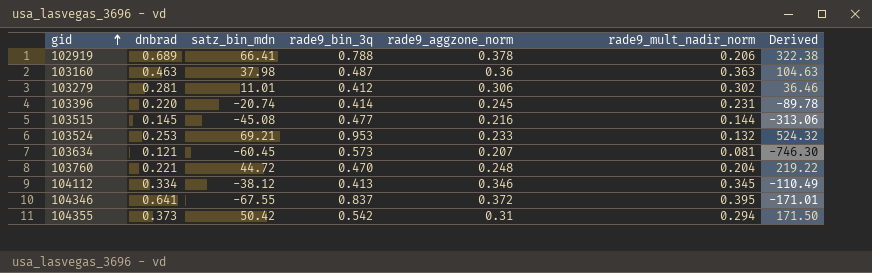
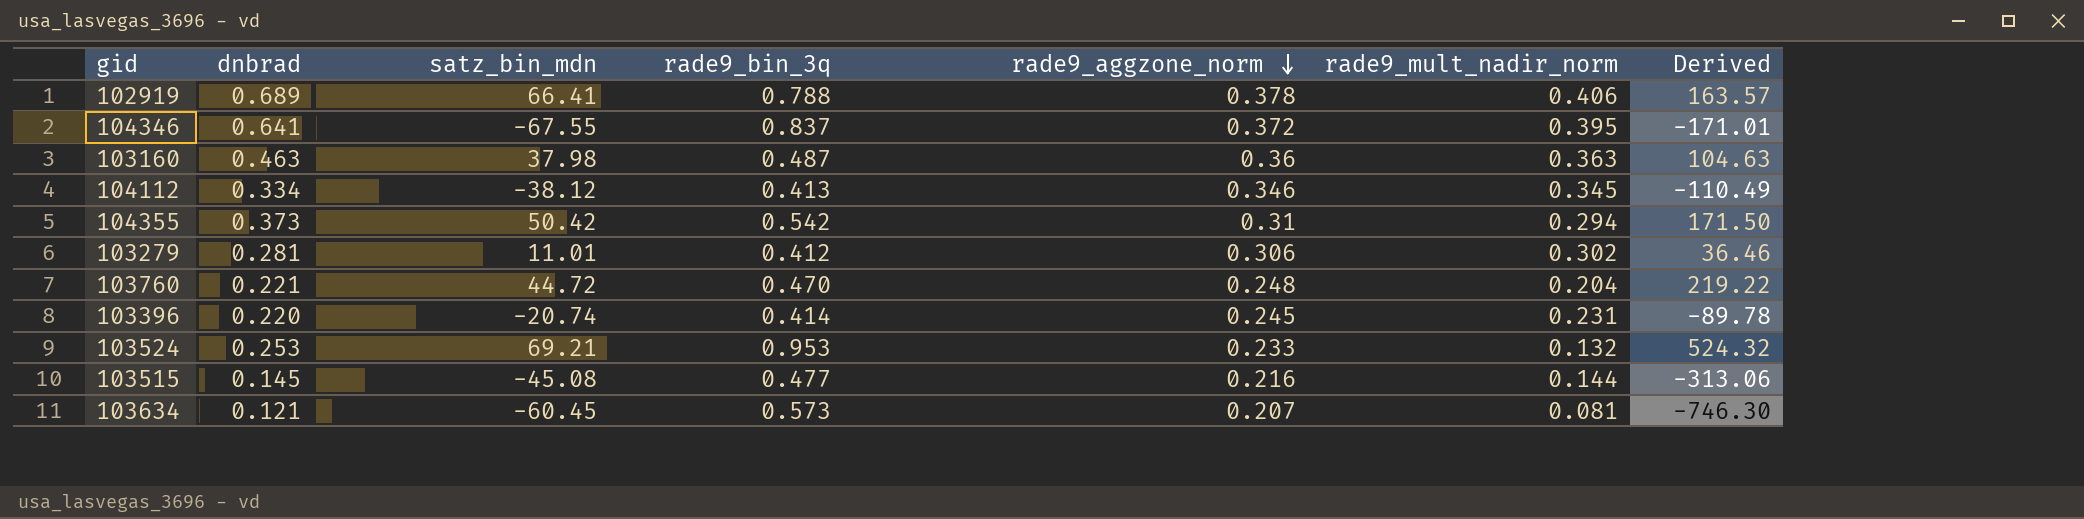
row order: gid ascending -> rade9_aggzone_norm descending
102919 | rade9_mult_nadir_norm: 0.206 -> 0.406
102919 | Derived: 322.38 -> 163.57

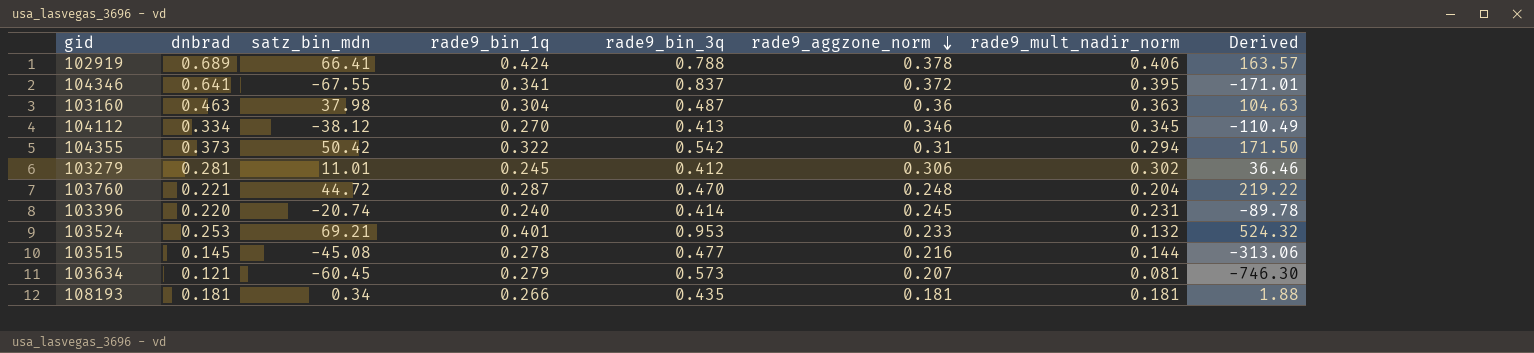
column rade9_bin_1q | position: none -> 4
row 108193: none -> 0.181 | 0.34 | 0.266 | 0.435 | 0.181 | 0.181 | 1.88

